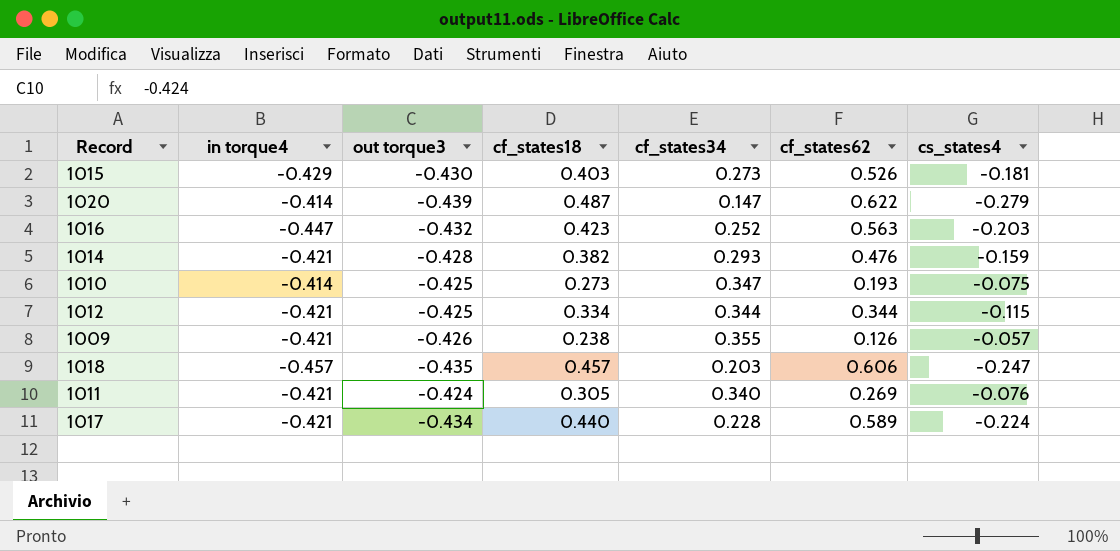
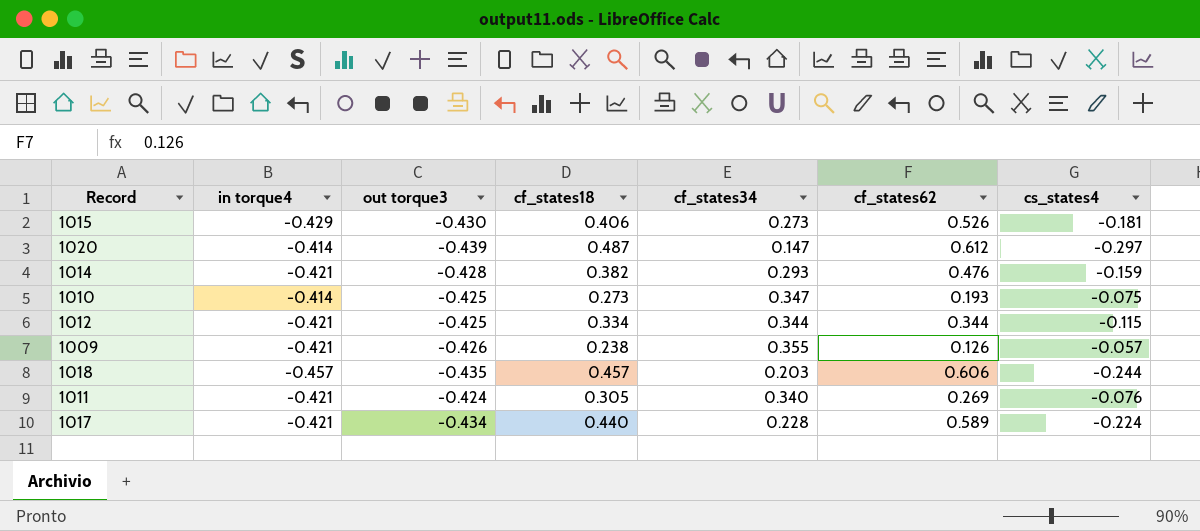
row 1016: -0.447 | -0.432 | 0.423 | 0.252 | 0.563 | -0.203 -> none
1015 | cf_states18: 0.403 -> 0.406
1020 | cf_states62: 0.622 -> 0.612
1020 | cs_states4: -0.279 -> -0.297
1018 | cs_states4: -0.247 -> -0.244

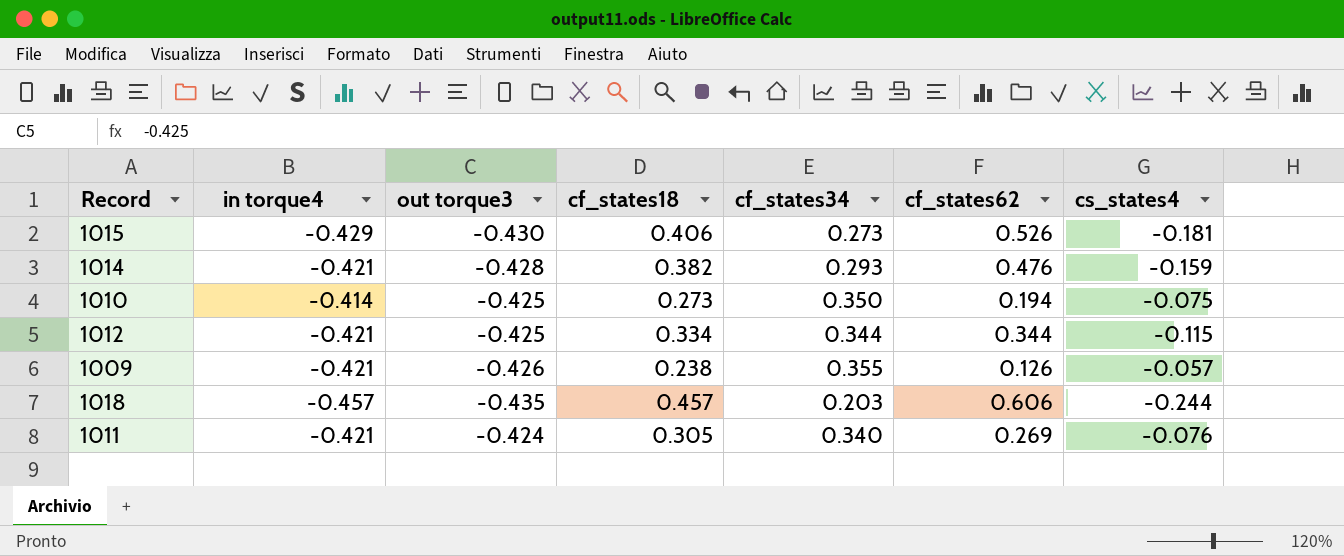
row 1020: -0.414 | -0.439 | 0.487 | 0.147 | 0.612 | -0.297 -> none
row 1017: -0.421 | -0.434 | 0.440 | 0.228 | 0.589 | -0.224 -> none
1010 | cf_states34: 0.347 -> 0.350
1010 | cf_states62: 0.193 -> 0.194

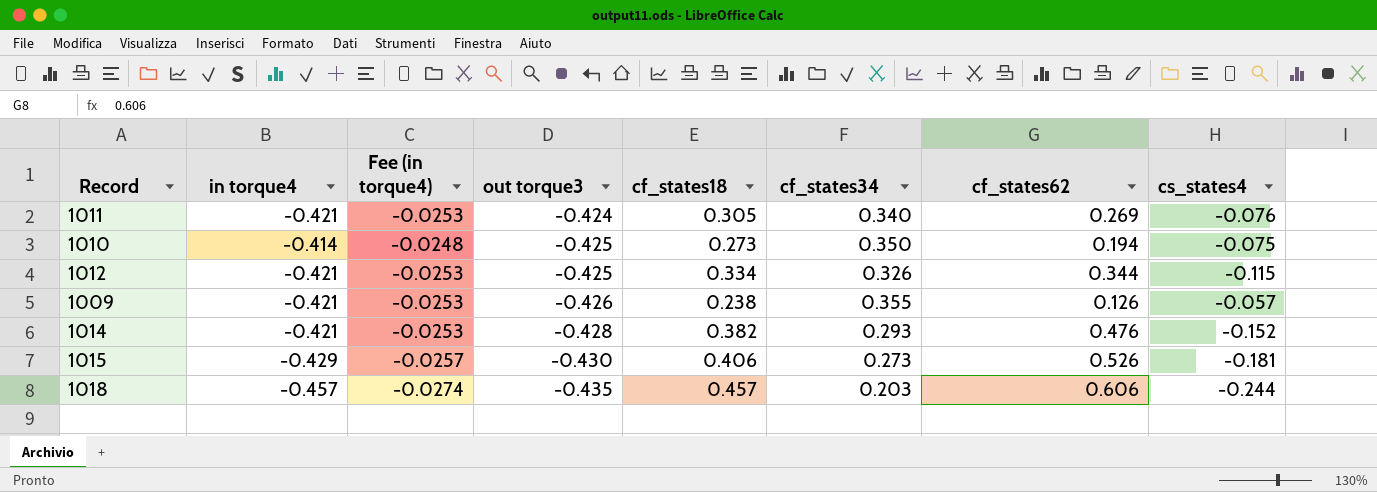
row order: none -> out torque3 descending
column Fee (in torque4) | formula: none -> [in torque4] * 0.06
1012 | cf_states34: 0.344 -> 0.326
1014 | cs_states4: -0.159 -> -0.152

